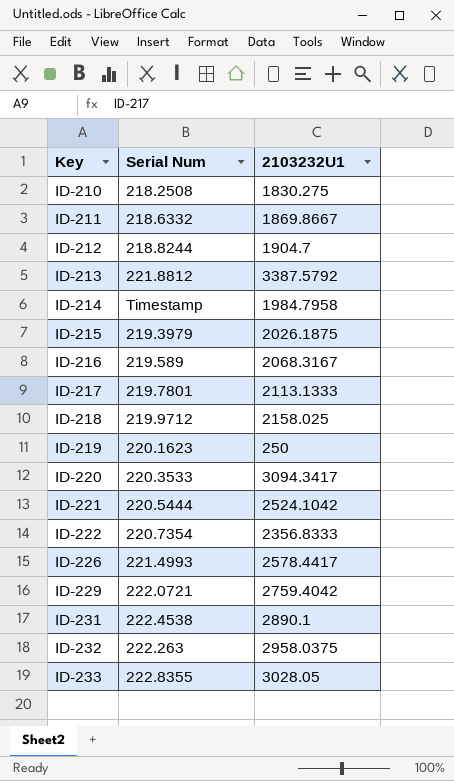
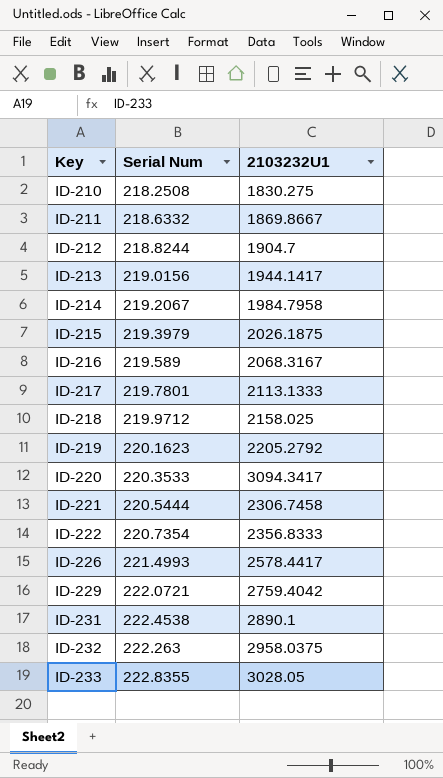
ID-213 | Serial Num: 221.8812 -> 219.0156
ID-213 | 2103232U1: 3387.5792 -> 1944.1417
ID-214 | Serial Num: Timestamp -> 219.2067
ID-219 | 2103232U1: 250 -> 2205.2792
ID-221 | 2103232U1: 2524.1042 -> 2306.7458

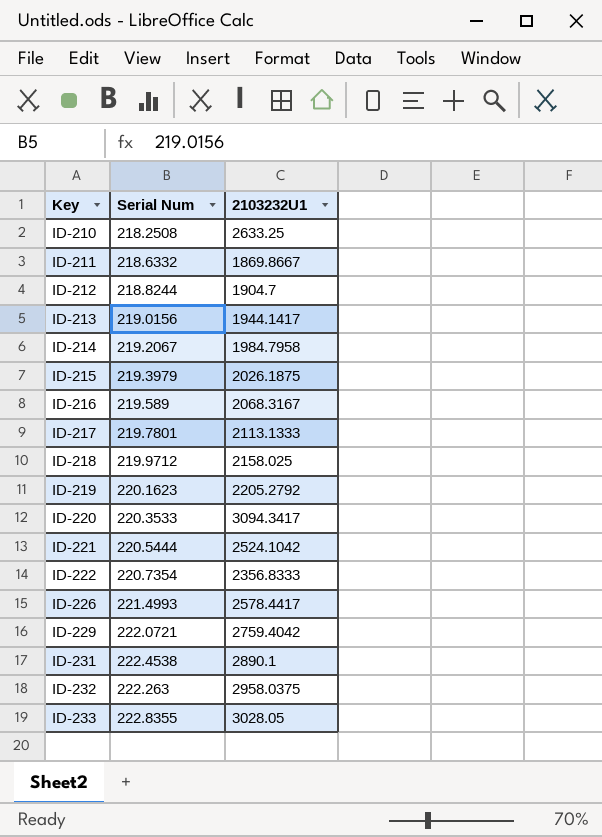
ID-210 | 2103232U1: 1830.275 -> 2633.25
ID-221 | 2103232U1: 2306.7458 -> 2524.1042

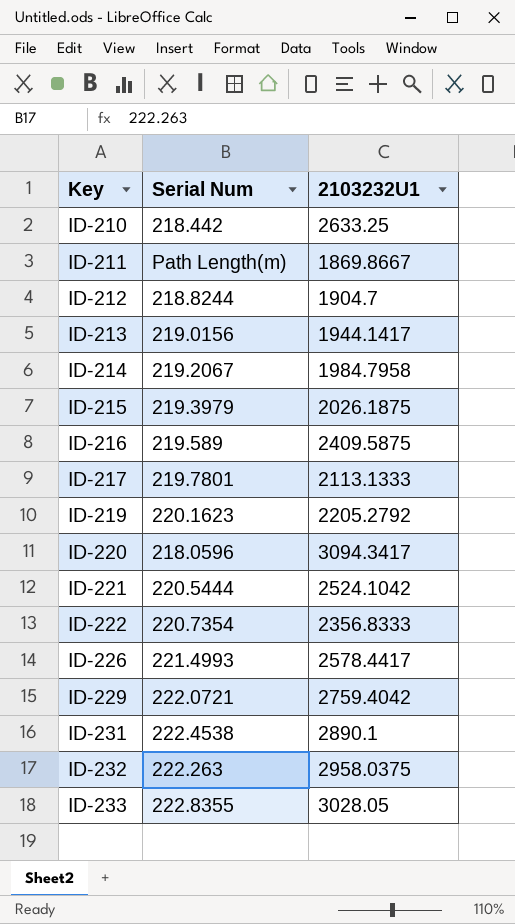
row ID-218: 219.9712 | 2158.025 -> none
ID-210 | Serial Num: 218.2508 -> 218.442
ID-211 | Serial Num: 218.6332 -> Path Length(m)
ID-216 | 2103232U1: 2068.3167 -> 2409.5875
ID-220 | Serial Num: 220.3533 -> 218.0596

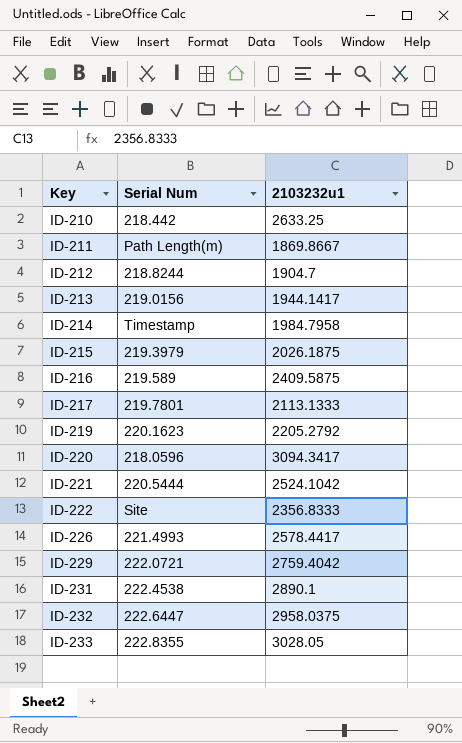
column name: 2103232U1 -> 2103232u1
ID-214 | Serial Num: 219.2067 -> Timestamp
ID-222 | Serial Num: 220.7354 -> Site
ID-232 | Serial Num: 222.263 -> 222.6447

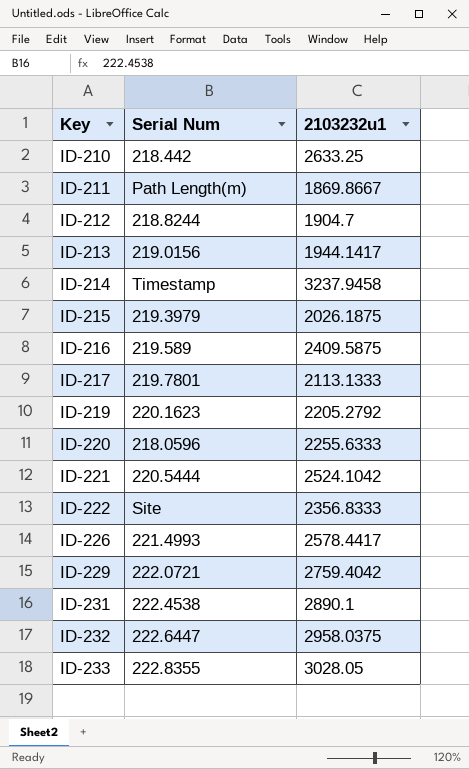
ID-214 | 2103232u1: 1984.7958 -> 3237.9458
ID-220 | 2103232u1: 3094.3417 -> 2255.6333

